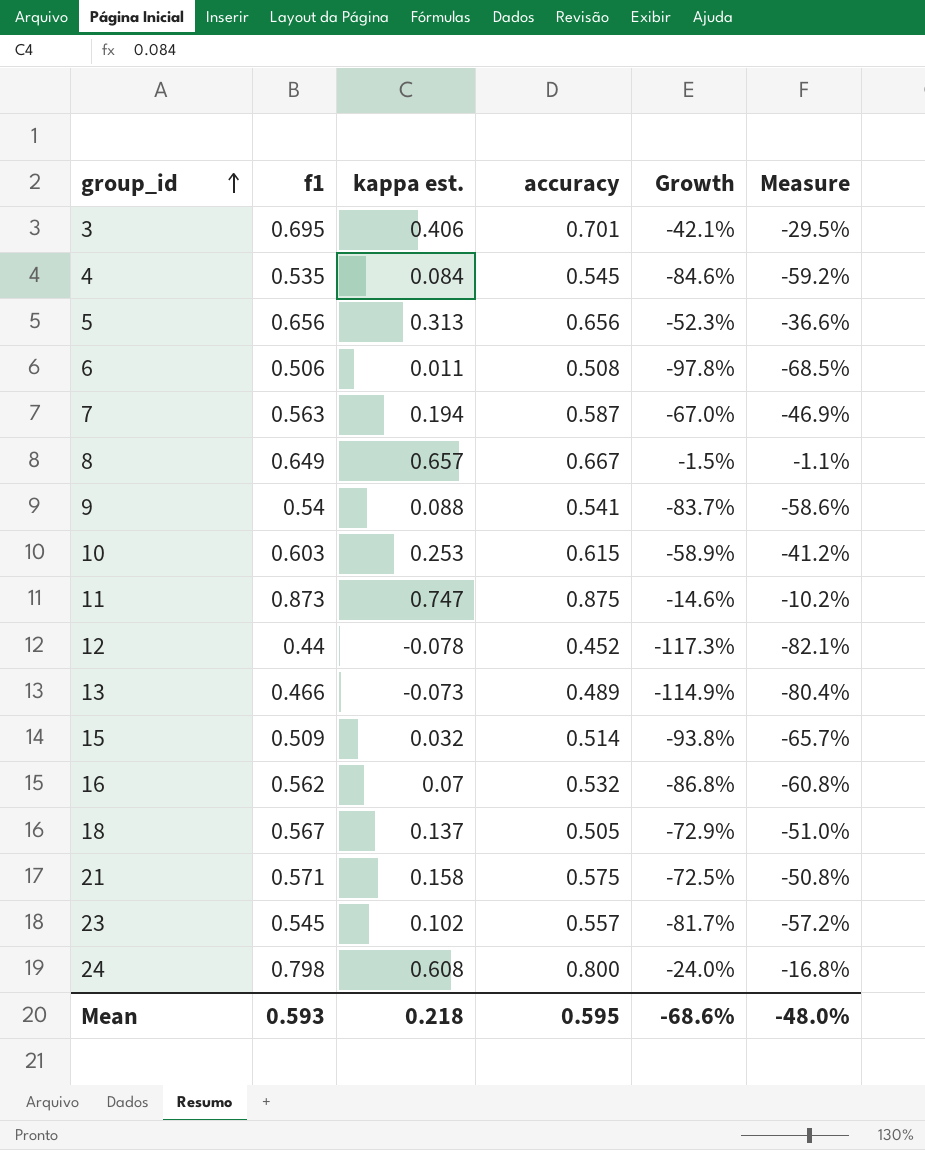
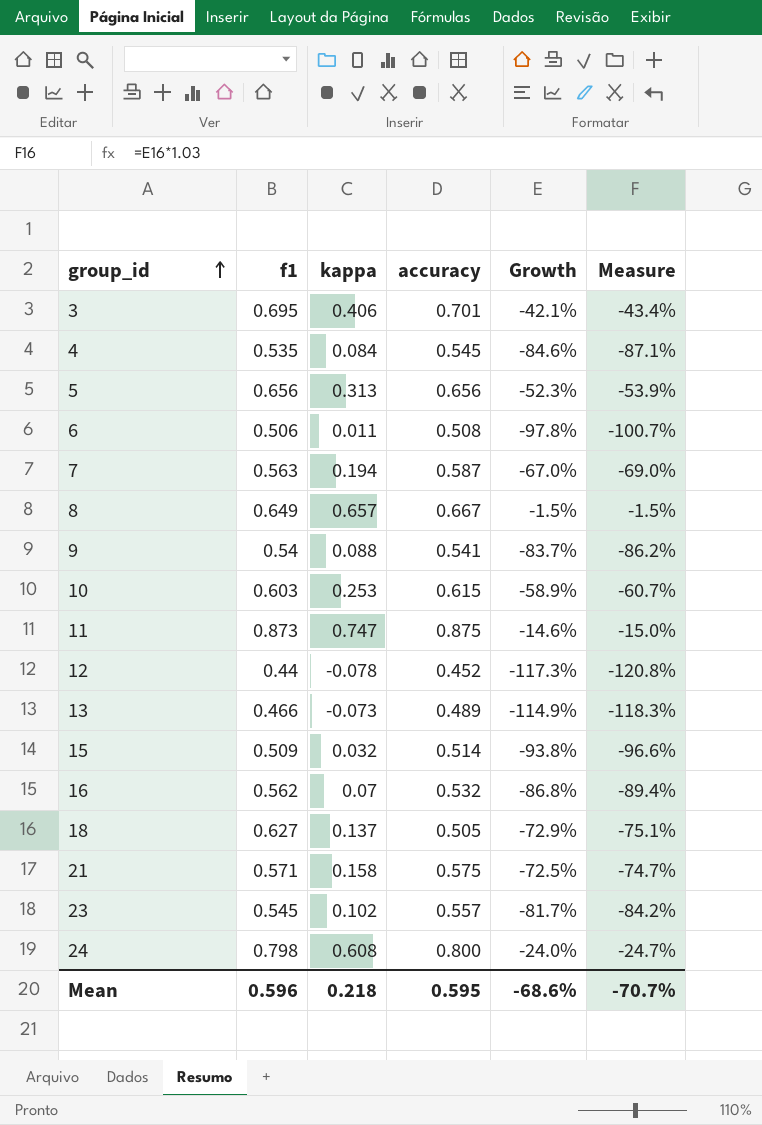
column name: kappa est. -> kappa
column Measure | formula: [Growth] * 0.7 -> [Growth] * 1.03
18 | f1: 0.567 -> 0.627
Mean | f1: 0.593 -> 0.596
Mean | Measure: -48.0% -> -70.7%

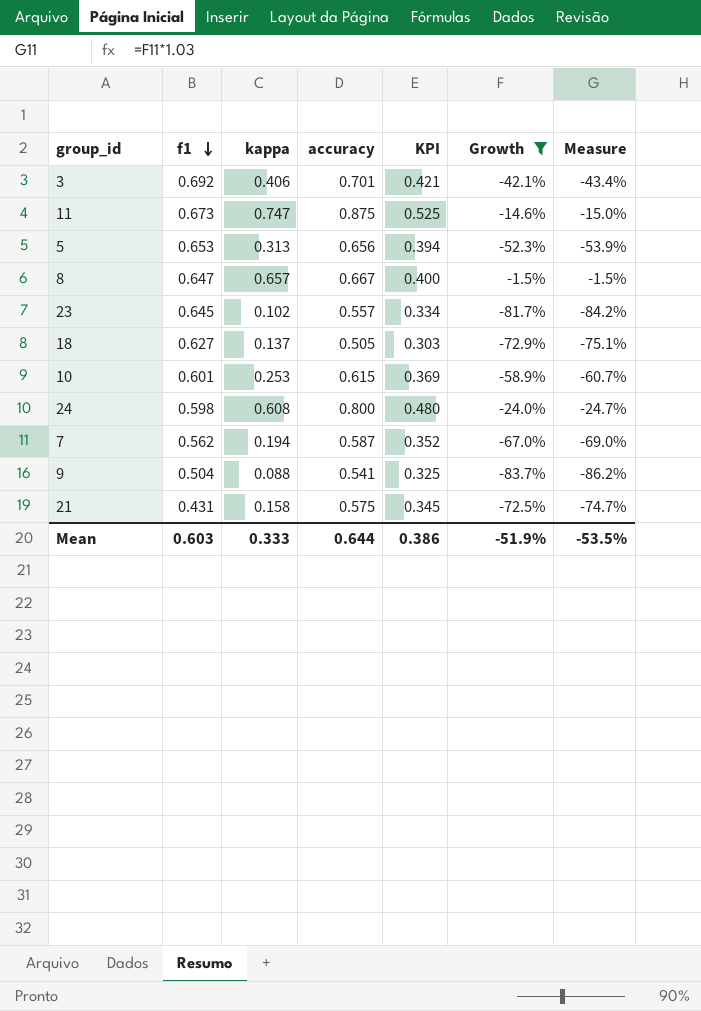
filter: none -> Growth >= -83.7%
row order: group_id ascending -> f1 descending
column KPI | formula: none -> [accuracy] * 0.6
3 | f1: 0.695 -> 0.692
11 | f1: 0.873 -> 0.673
5 | f1: 0.656 -> 0.653
8 | f1: 0.649 -> 0.647
23 | f1: 0.545 -> 0.645
10 | f1: 0.603 -> 0.601
24 | f1: 0.798 -> 0.598
7 | f1: 0.563 -> 0.562
9 | f1: 0.54 -> 0.504
21 | f1: 0.571 -> 0.431
Mean | f1: 0.596 -> 0.603
Mean | kappa: 0.218 -> 0.333
Mean | accuracy: 0.595 -> 0.644
Mean | Growth: -68.6% -> -51.9%
Mean | Measure: -70.7% -> -53.5%

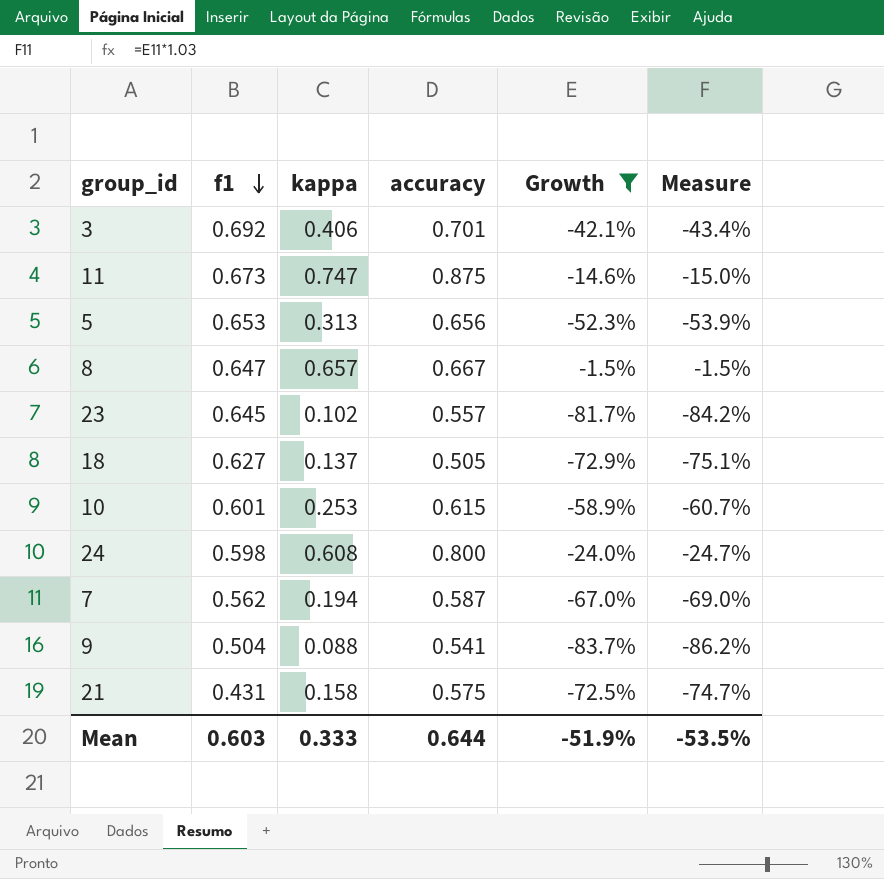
column KPI | formula: [accuracy] * 0.6 -> none

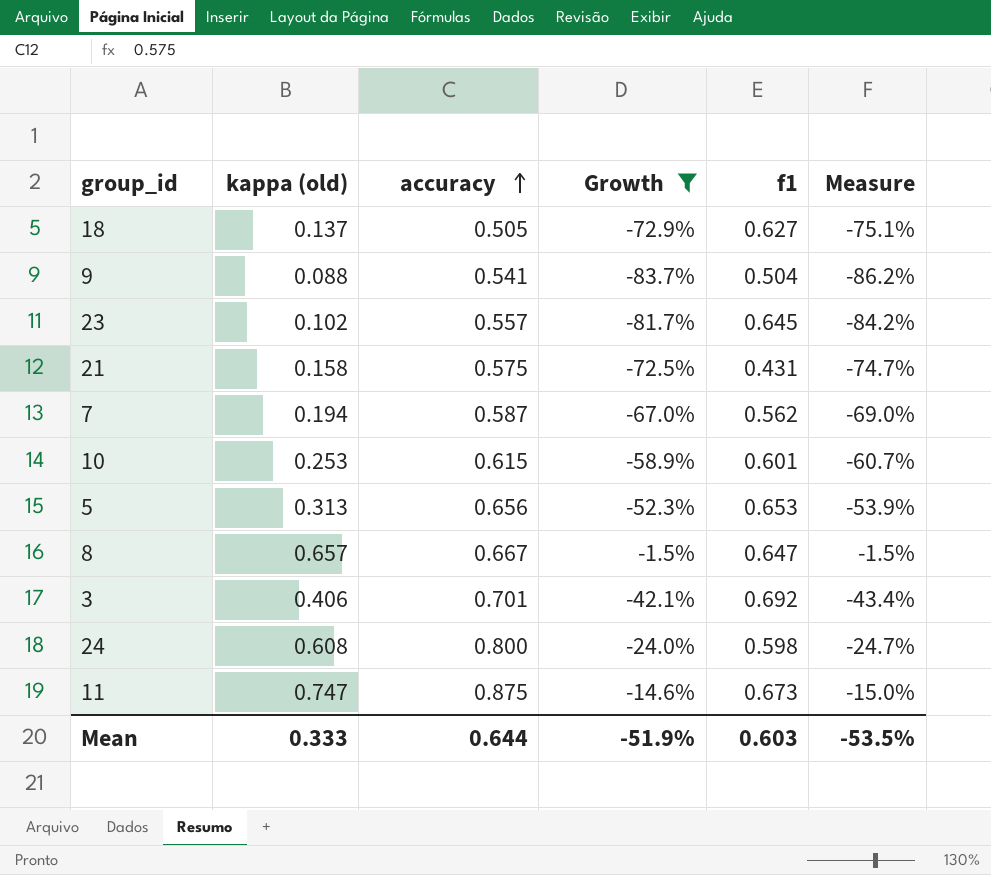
row order: f1 descending -> accuracy ascending
column name: kappa -> kappa (old)
column f1 | position: 2 -> 5

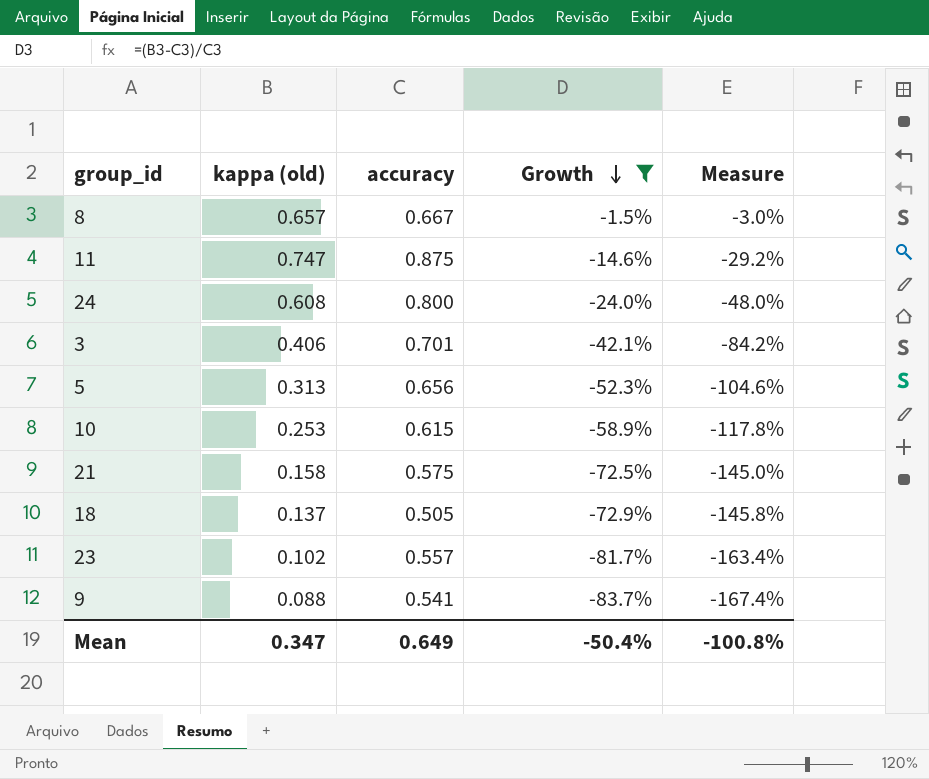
row order: accuracy ascending -> Growth descending
column f1 | position: 5 -> none
column Measure | formula: [Growth] * 1.03 -> [Growth] * 2
row 7: 0.194 | 0.587 | -67.0% | 0.562 | -69.0% -> none
Mean | kappa (old): 0.333 -> 0.347
Mean | accuracy: 0.644 -> 0.649
Mean | Growth: -51.9% -> -50.4%
Mean | Measure: -53.5% -> -100.8%

